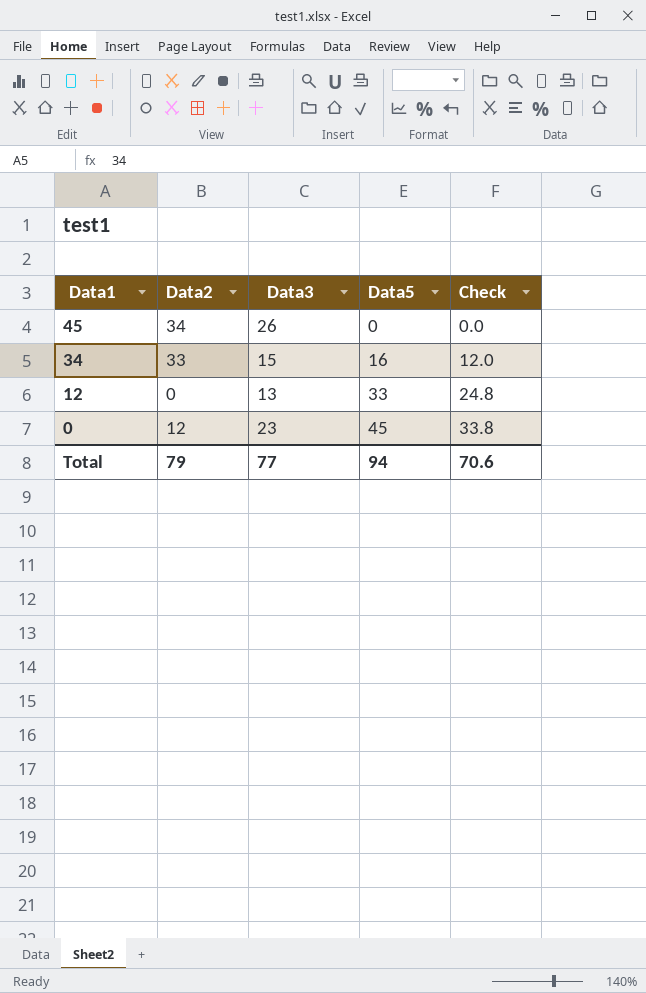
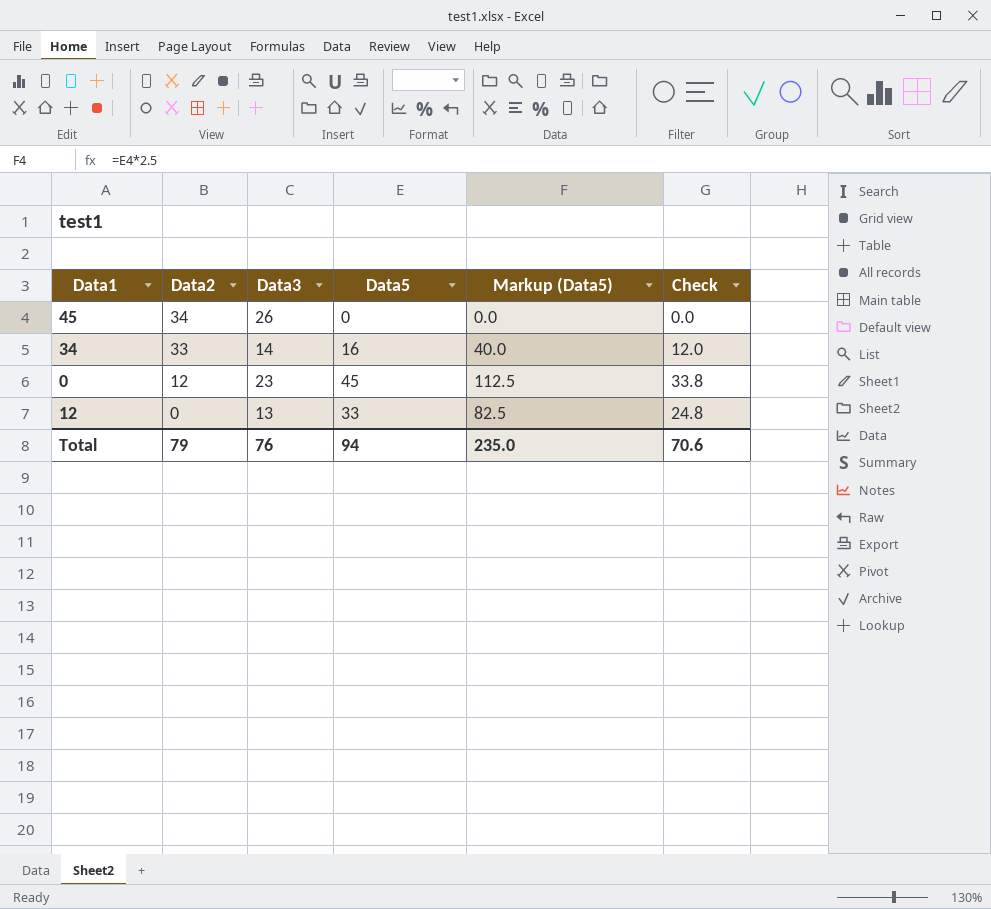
row order: Data1 descending -> Data2 descending
column Markup (Data5) | formula: none -> [Data5] * 2.5
34 | Data3: 15 -> 14
Total | Data3: 77 -> 76

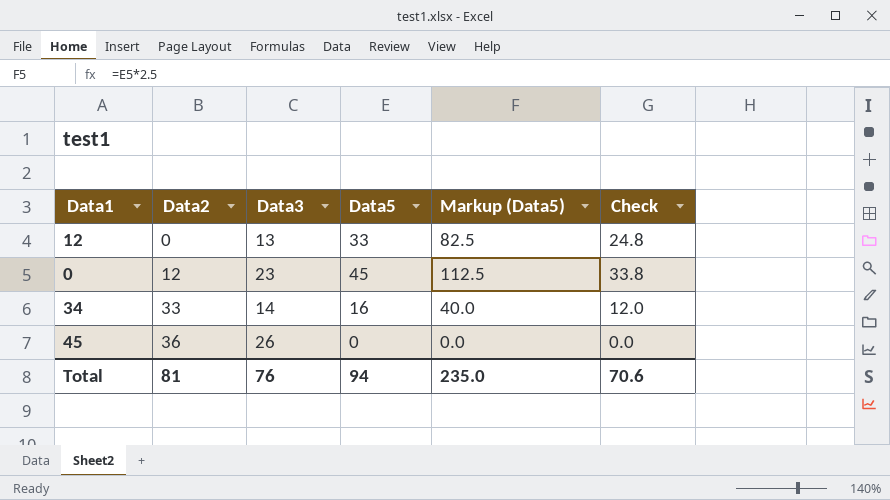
row order: Data2 descending -> Data2 ascending
45 | Data2: 34 -> 36
Total | Data2: 79 -> 81

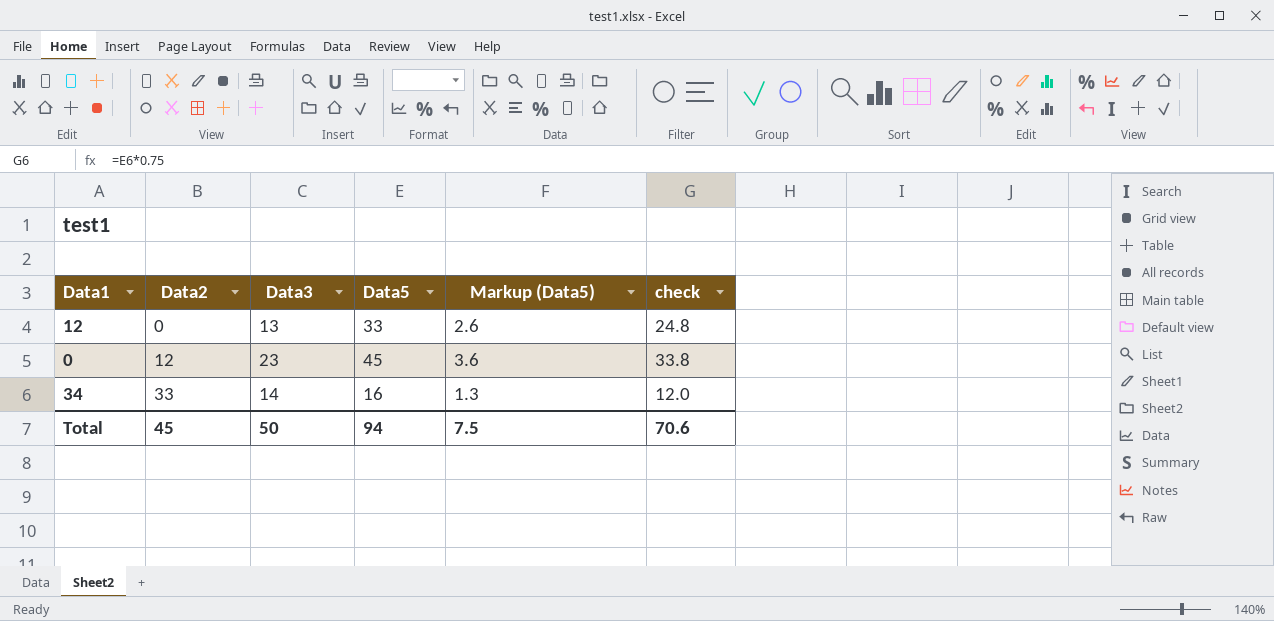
column Markup (Data5) | formula: [Data5] * 2.5 -> [Data5] * 0.08
column name: Check -> check
row 45: 36 | 26 | 0 | 0.0 | 0.0 -> none
Total | Data2: 81 -> 45
Total | Data3: 76 -> 50
Total | Markup (Data5): 235.0 -> 7.5

